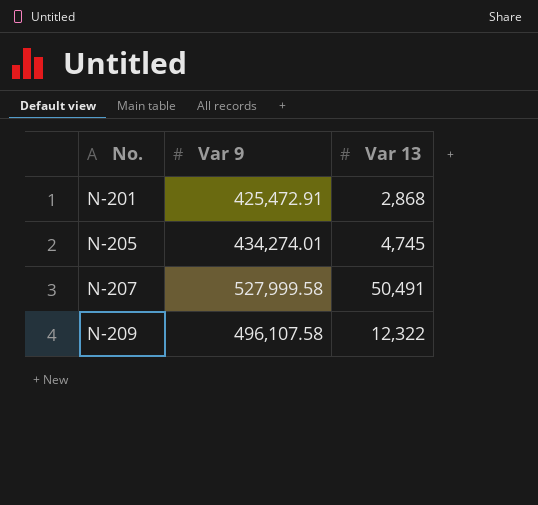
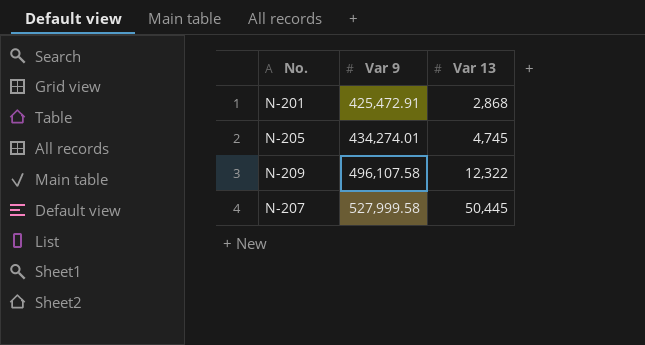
row order: No. ascending -> Var 9 ascending
N-207 | Var 13: 50,491 -> 50,445

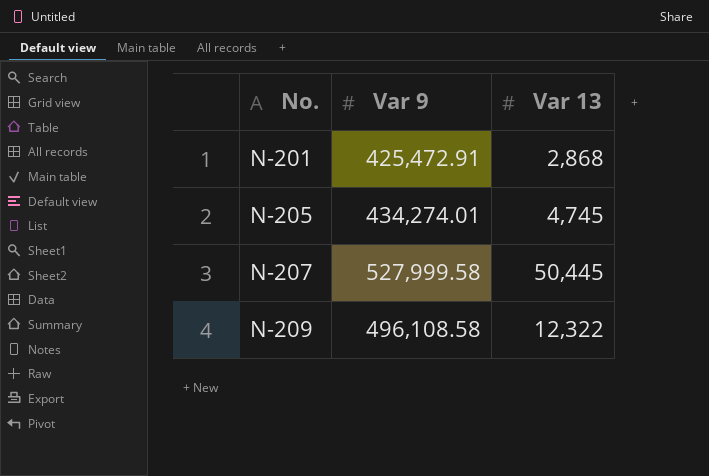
row order: Var 9 ascending -> No. ascending
N-209 | Var 9: 496,107.58 -> 496,108.58

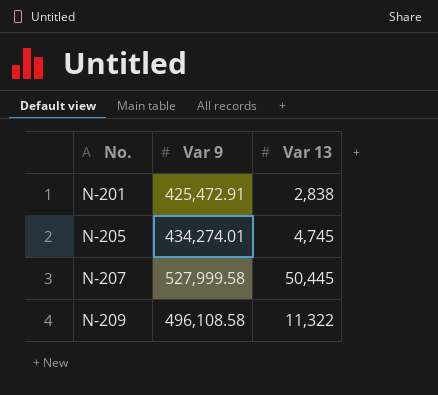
N-201 | Var 13: 2,868 -> 2,838
N-209 | Var 13: 12,322 -> 11,322

